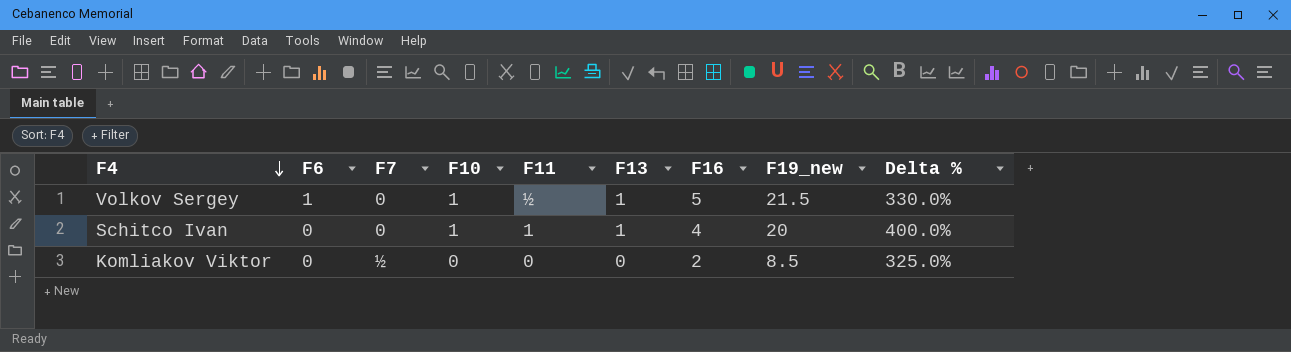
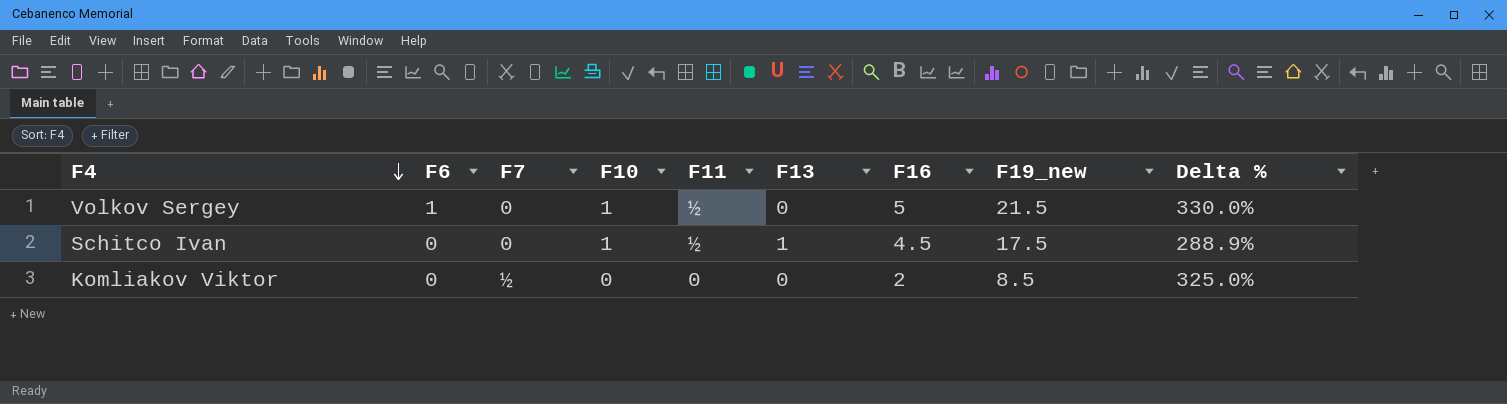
Volkov Sergey | F13: 1 -> 0
Schitco Ivan | F11: 1 -> ½
Schitco Ivan | F16: 4 -> 4.5
Schitco Ivan | F19_new: 20 -> 17.5
Schitco Ivan | Delta %: 400.0% -> 288.9%

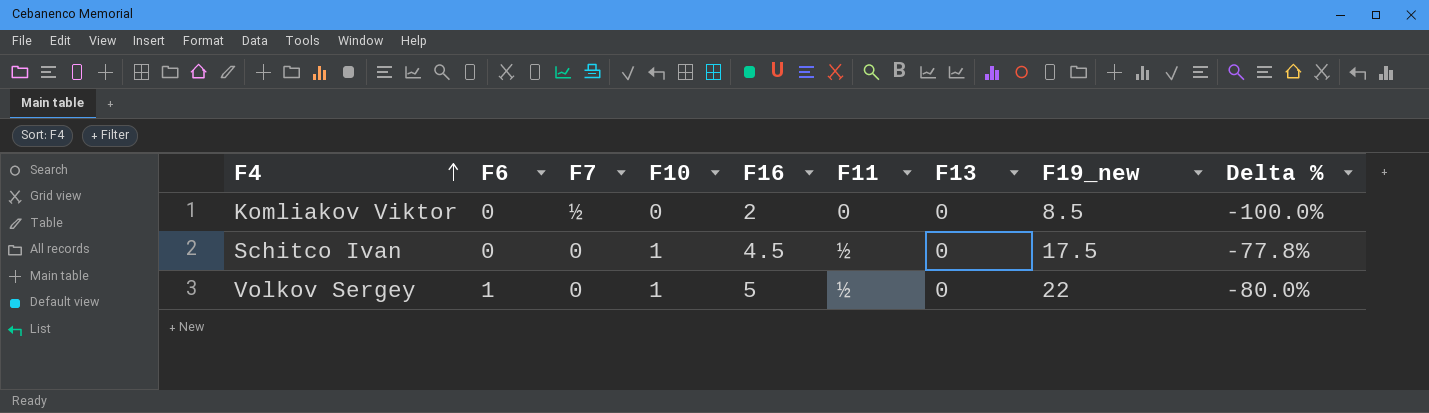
row order: F4 descending -> F4 ascending
column F16 | position: 7 -> 5
column Delta % | formula: ([F19_new] - [F16]) / [F16] -> ([F10] - [F16]) / [F16]
Schitco Ivan | F13: 1 -> 0
Volkov Sergey | F19_new: 21.5 -> 22

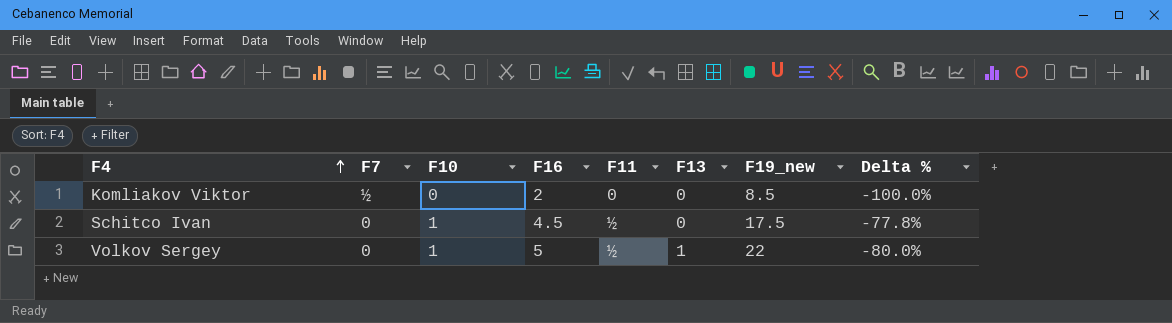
column F6 | position: 2 -> none
Volkov Sergey | F13: 0 -> 1

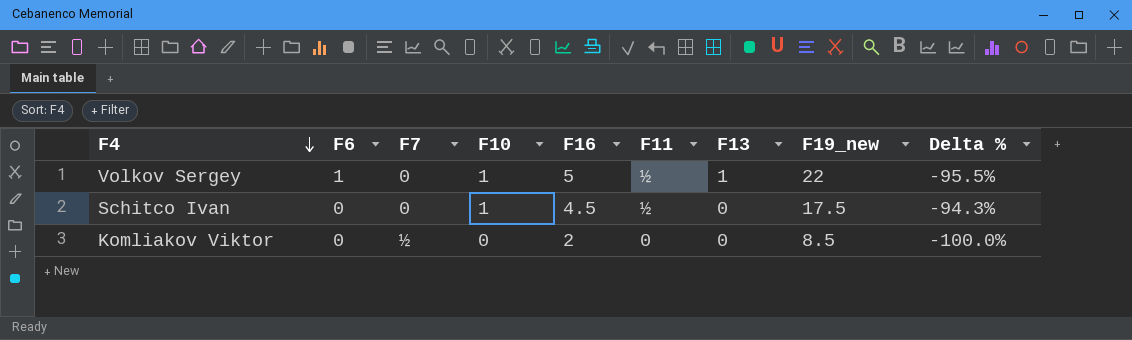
row order: F4 ascending -> F4 descending
column F6 | position: none -> 2
column Delta % | formula: ([F10] - [F16]) / [F16] -> ([F10] - [F19_new]) / [F19_new]

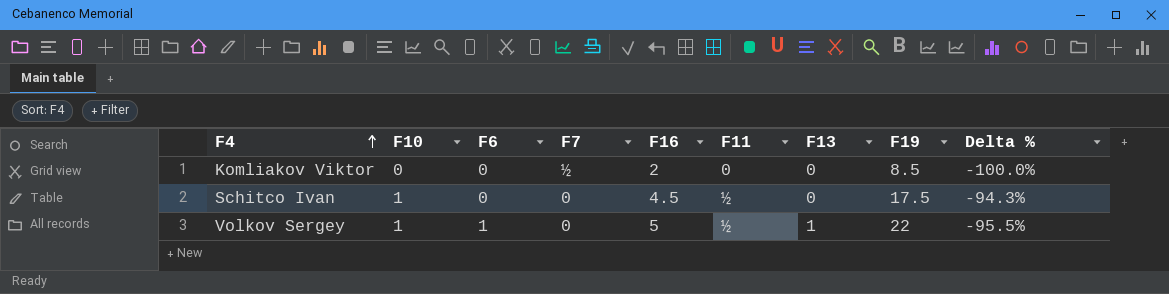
row order: F4 descending -> F4 ascending
column F10 | position: 4 -> 2
column name: F19_new -> F19

